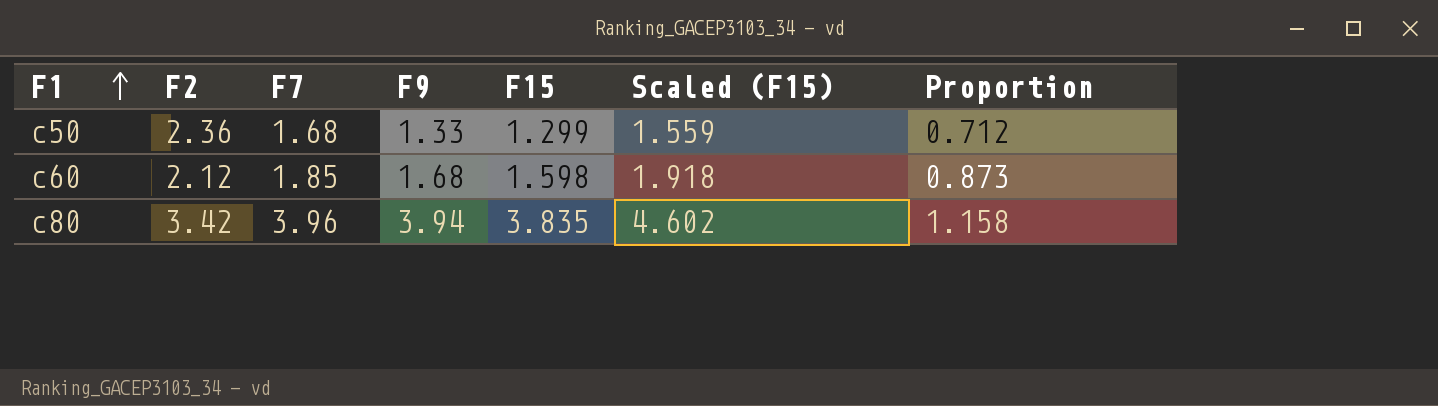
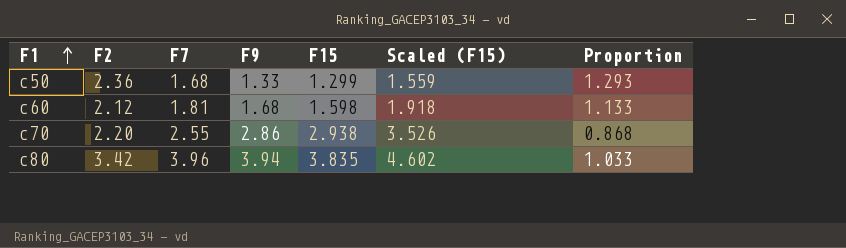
column Proportion | formula: [F7] / [F2] -> [F7] / [F15]
c60 | F7: 1.85 -> 1.81
row c70: none -> 2.20 | 2.55 | 2.86 | 2.938 | 3.526 | 0.868

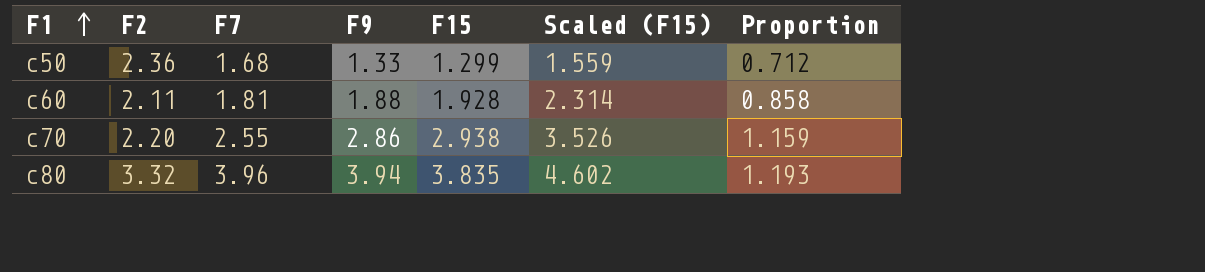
column Proportion | formula: [F7] / [F15] -> [F7] / [F2]
c60 | F2: 2.12 -> 2.11
c60 | F9: 1.68 -> 1.88
c60 | F15: 1.598 -> 1.928
c60 | Scaled (F15): 1.918 -> 2.314
c80 | F2: 3.42 -> 3.32

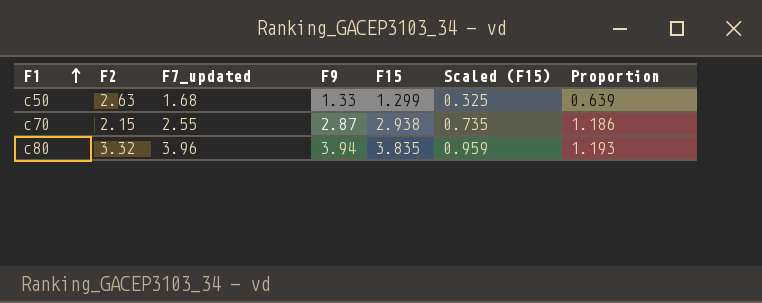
column name: F7 -> F7_updated
column Scaled (F15) | formula: [F15] * 1.2 -> [F15] * 0.25
row c60: 2.11 | 1.81 | 1.88 | 1.928 | 2.314 | 0.858 -> none
c50 | F2: 2.36 -> 2.63
c50 | Proportion: 0.712 -> 0.639
c70 | F2: 2.20 -> 2.15
c70 | F9: 2.86 -> 2.87
c70 | Proportion: 1.159 -> 1.186

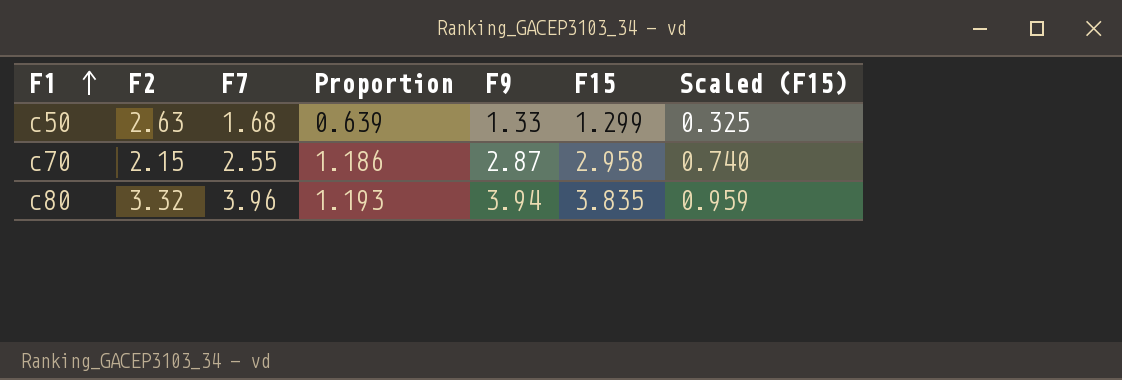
column name: F7_updated -> F7
column Proportion | position: 7 -> 4
c70 | F15: 2.938 -> 2.958
c70 | Scaled (F15): 0.735 -> 0.740

